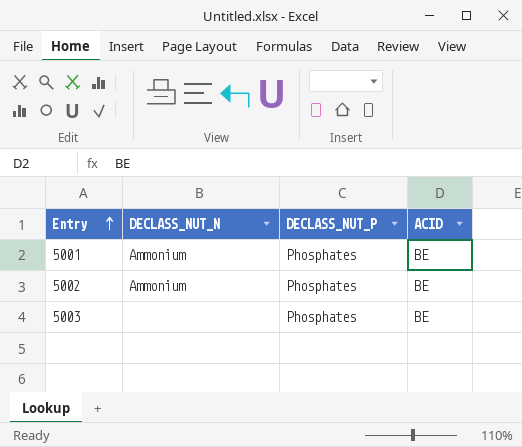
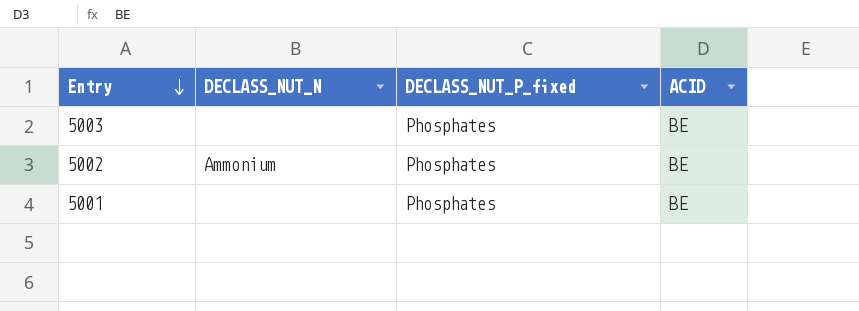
row order: Entry ascending -> Entry descending
column name: DECLASS_NUT_P -> DECLASS_NUT_P_fixed
5001 | DECLASS_NUT_N: Ammonium -> none

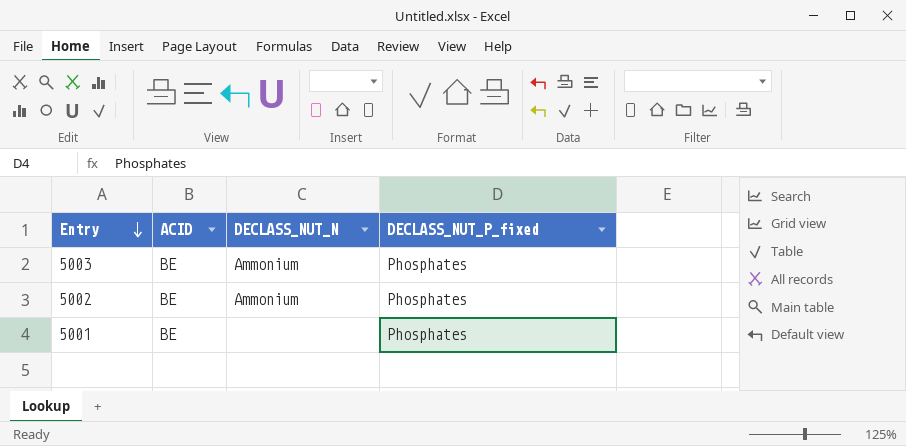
column ACID | position: 4 -> 2
5003 | DECLASS_NUT_N: none -> Ammonium

